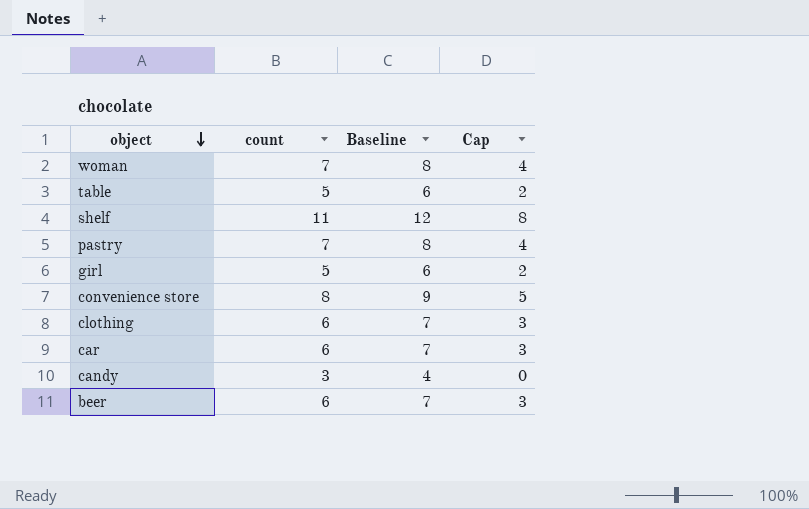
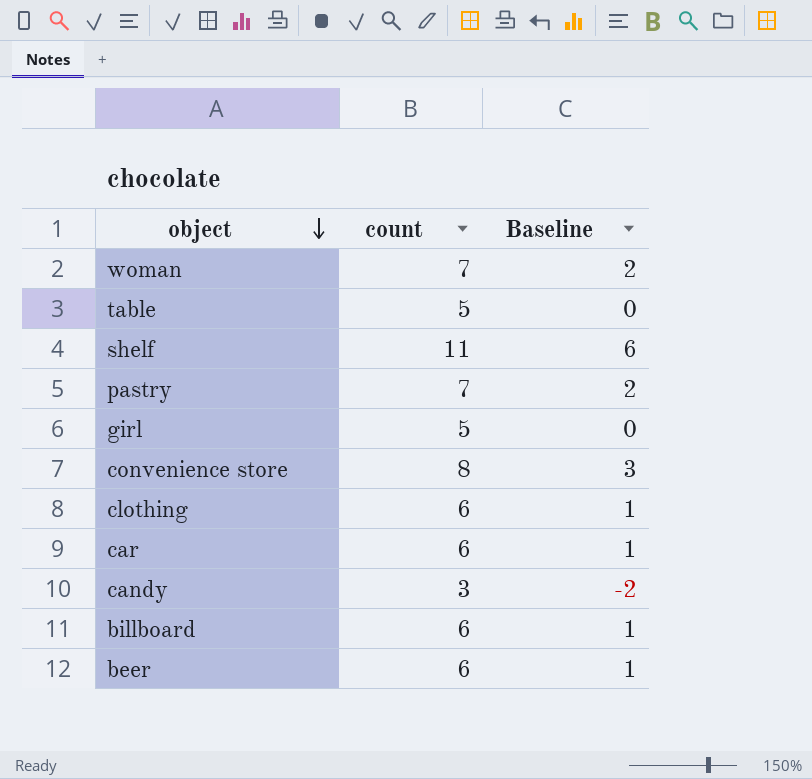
column Cap | formula: [count] - 3 -> none
column Baseline | formula: [count] + 1 -> [count] - 5
row billboard: none -> 6 | 1

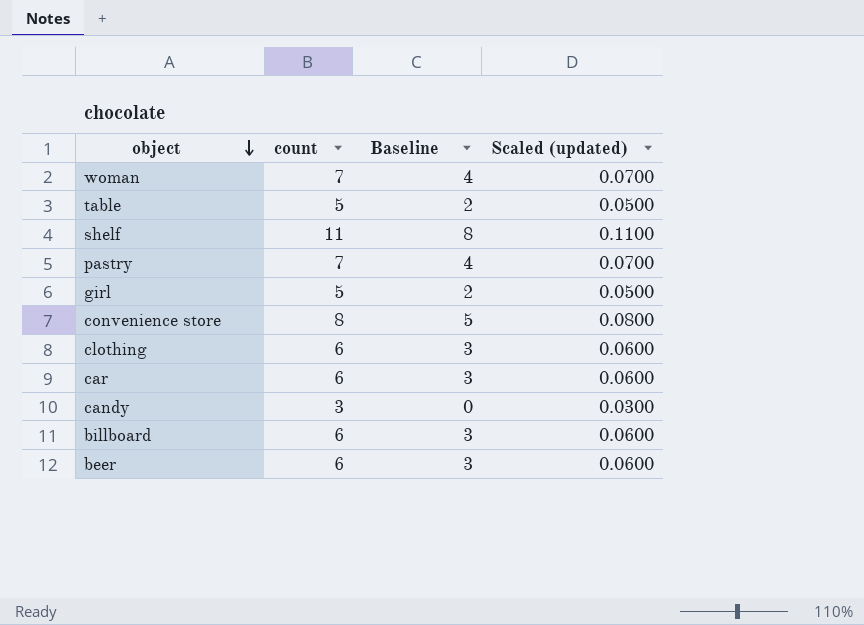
column Baseline | formula: [count] - 5 -> [count] - 3
column Scaled (updated) | formula: none -> [count] * 0.01

